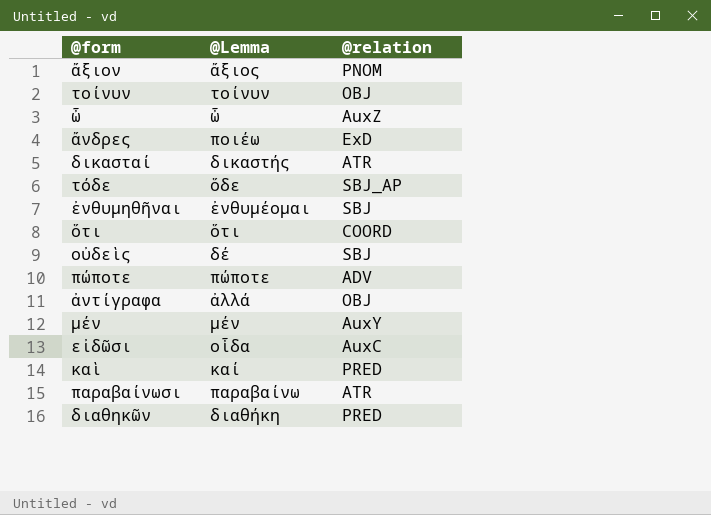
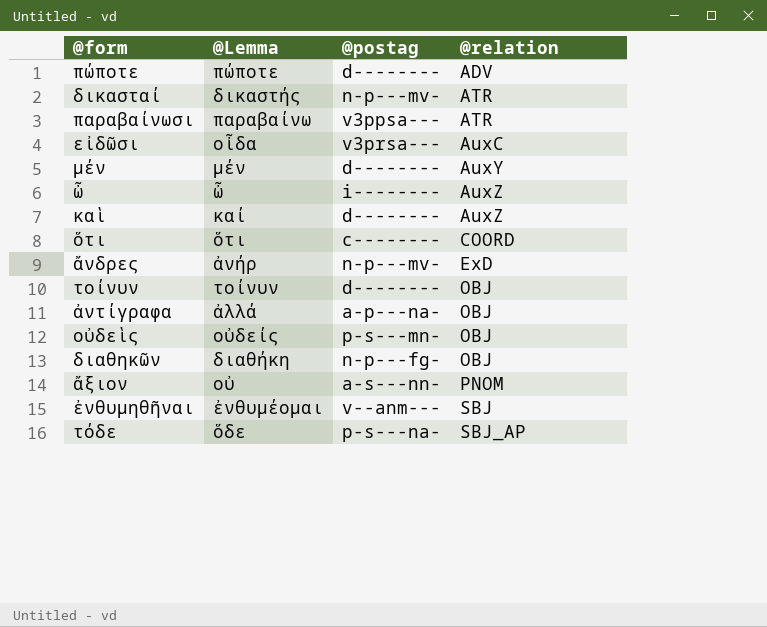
row order: none -> @relation ascending
column @postag | position: none -> 3
καὶ | @relation: PRED -> AuxZ
ἄνδρες | @Lemma: ποιέω -> ἀνήρ
οὐδεὶς | @Lemma: δέ -> οὐδείς
οὐδεὶς | @relation: SBJ -> OBJ
διαθηκῶν | @relation: PRED -> OBJ
ἄξιον | @Lemma: ἄξιος -> οὐ

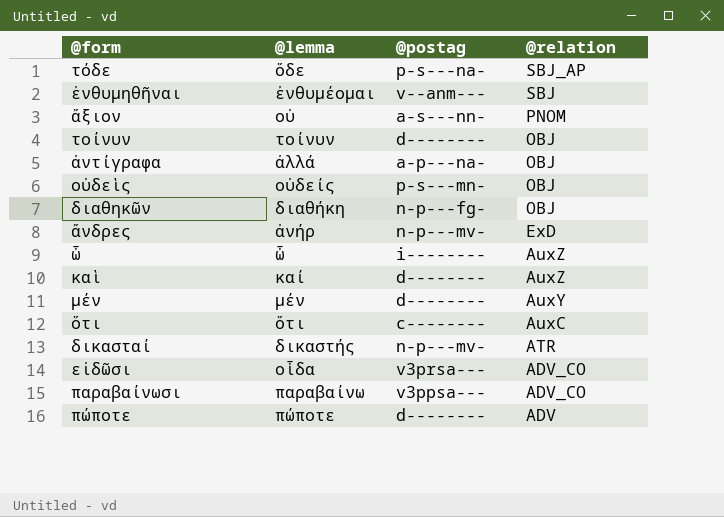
row order: @relation ascending -> @relation descending
column name: @Lemma -> @lemma
ὅτι | @relation: COORD -> AuxC
εἰδῶσι | @relation: AuxC -> ADV_CO
παραβαίνωσι | @relation: ATR -> ADV_CO

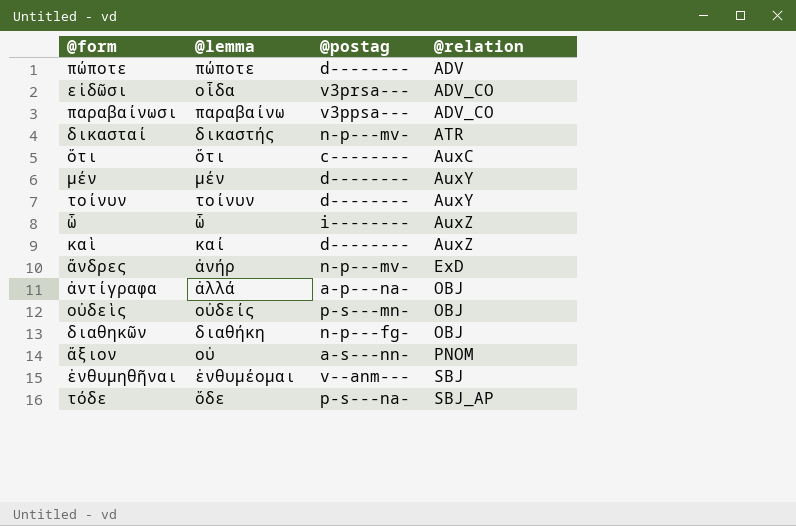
row order: @relation descending -> @relation ascending
τοίνυν | @relation: OBJ -> AuxY

